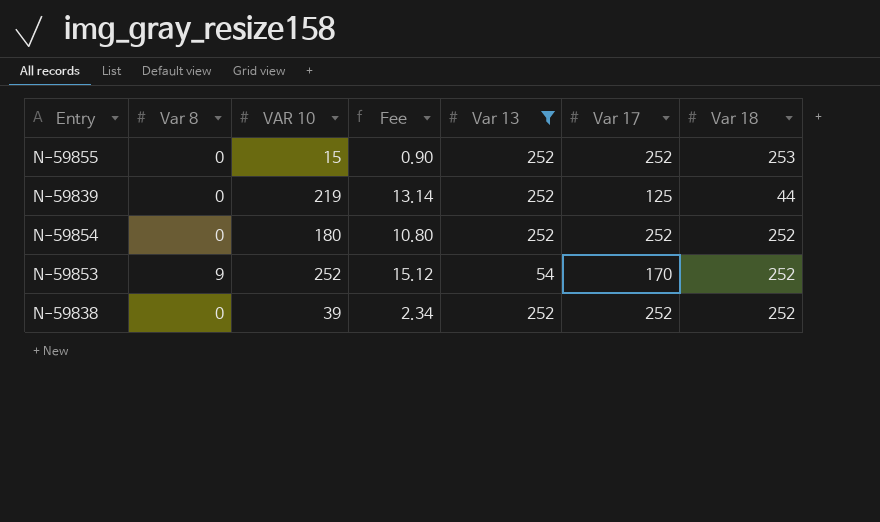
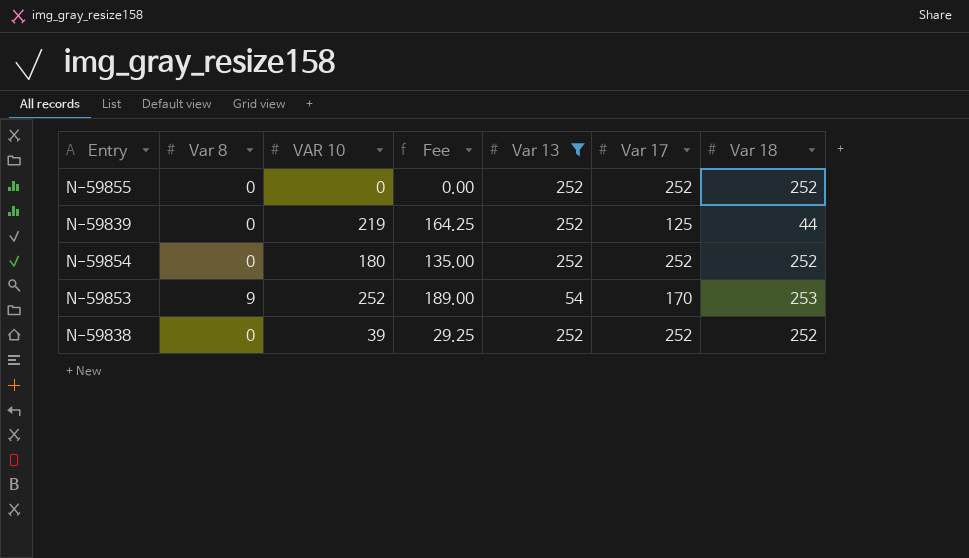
column Fee | formula: [VAR 10] * 0.06 -> [VAR 10] * 0.75
N-59855 | VAR 10: 15 -> 0
N-59855 | Var 18: 253 -> 252
N-59853 | Var 18: 252 -> 253

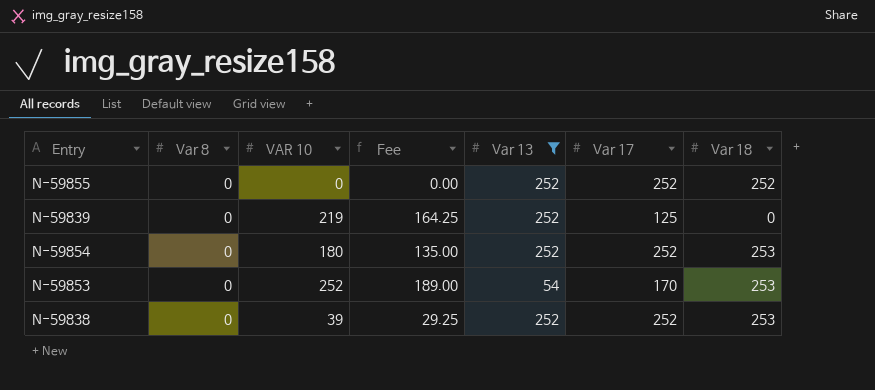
N-59839 | Var 18: 44 -> 0
N-59854 | Var 18: 252 -> 253
N-59853 | Var 8: 9 -> 0
N-59838 | Var 18: 252 -> 253

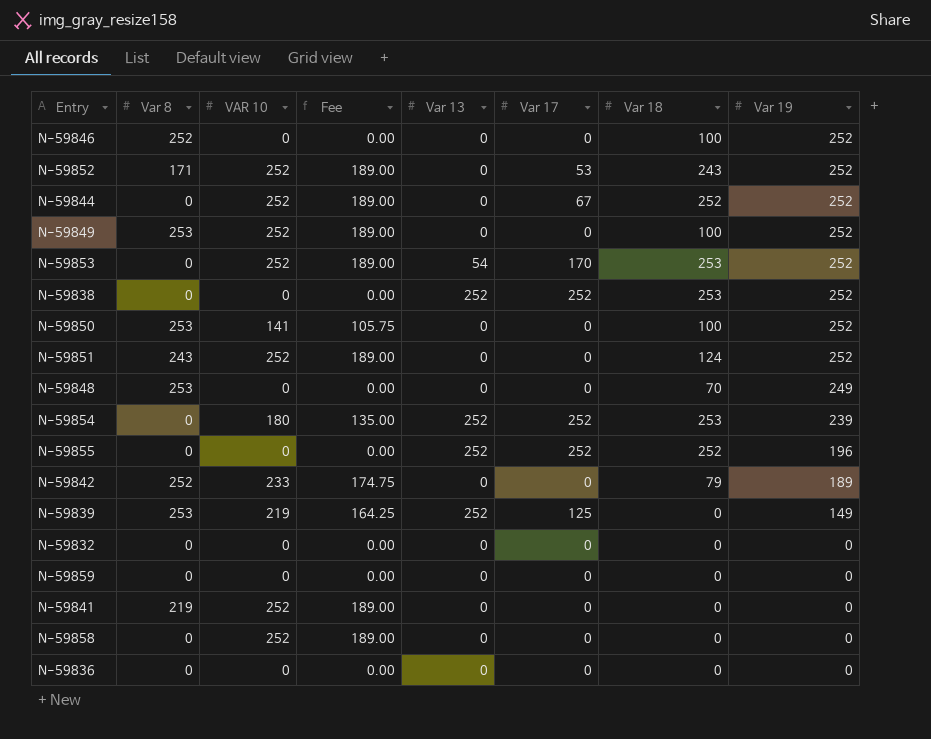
filter: Var 13 != 0 -> none
row order: none -> Var 19 descending
column Var 19 | position: none -> 8
N-59838 | VAR 10: 39 -> 0
N-59838 | Fee: 29.25 -> 0.00
N-59839 | Var 8: 0 -> 253

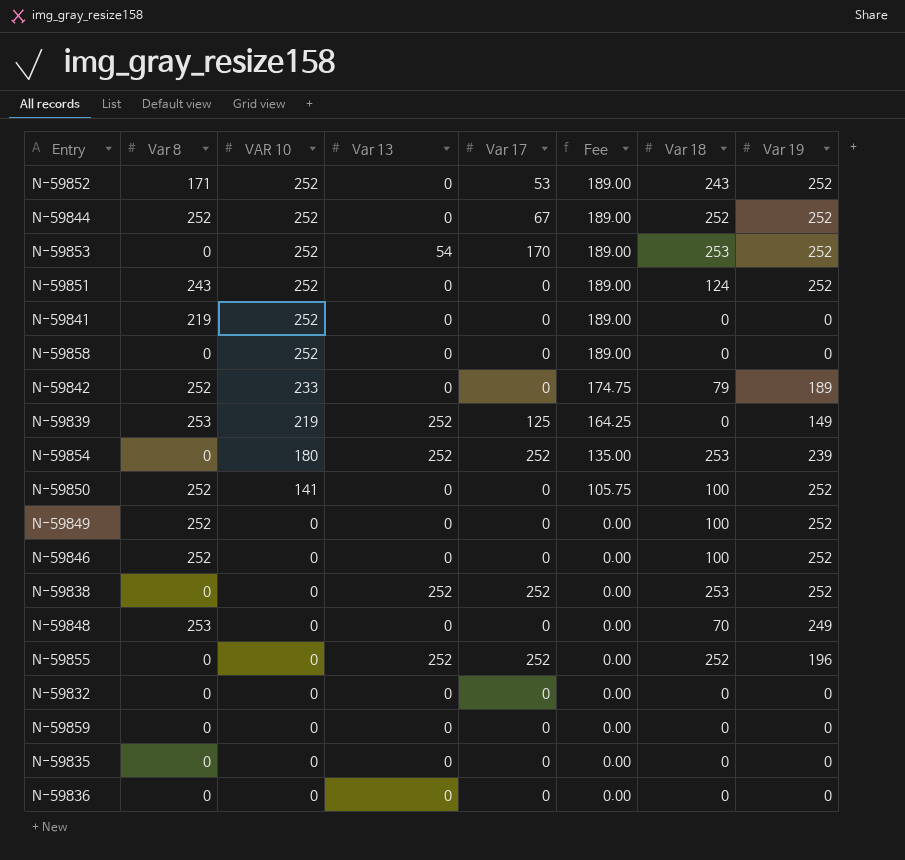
row order: Var 19 descending -> VAR 10 descending
column Fee | position: 4 -> 6
N-59844 | Var 8: 0 -> 252
N-59850 | Var 8: 253 -> 252
N-59849 | Var 8: 253 -> 252
N-59849 | VAR 10: 252 -> 0
N-59849 | Fee: 189.00 -> 0.00
row N-59835: none -> 0 | 0 | 0 | 0 | 0.00 | 0 | 0

